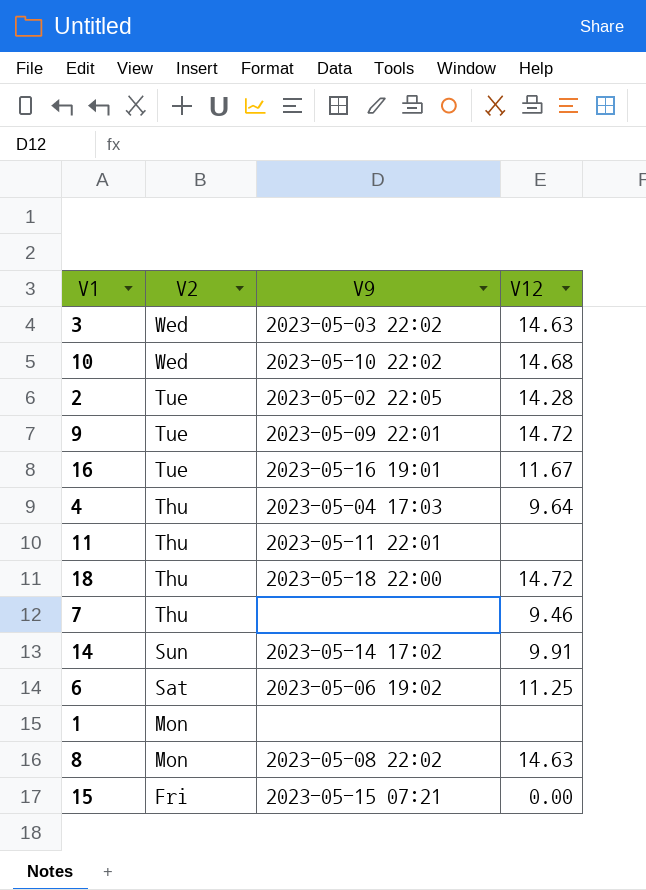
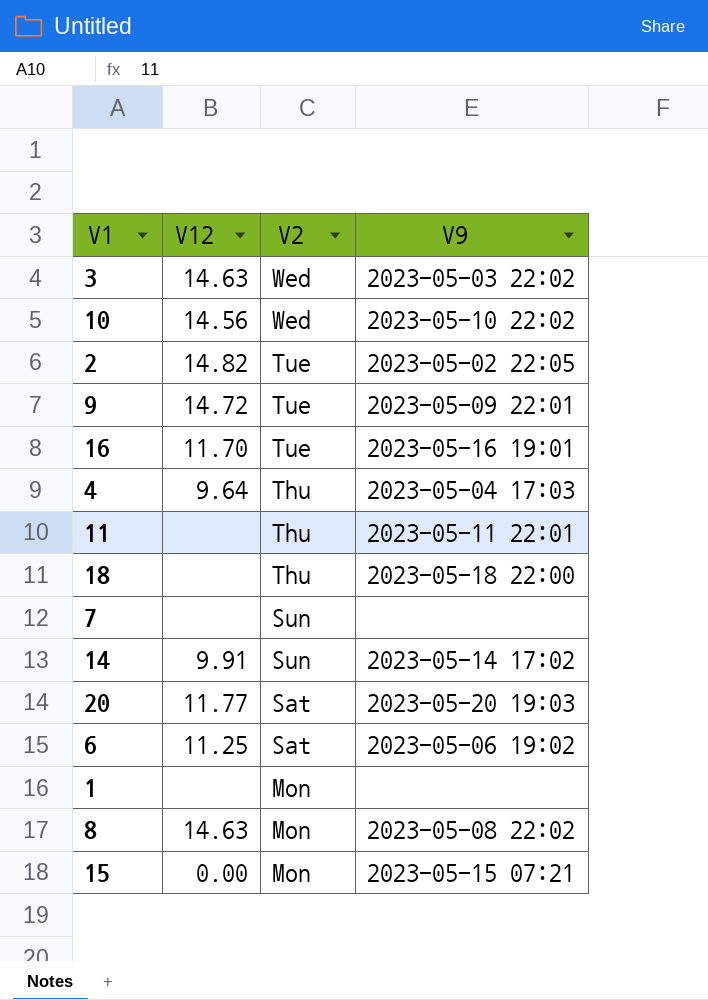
column V12 | position: 4 -> 2
10 | V12: 14.68 -> 14.56
2 | V12: 14.28 -> 14.82
16 | V12: 11.67 -> 11.70
18 | V12: 14.72 -> none
7 | V12: 9.46 -> none
7 | V2: Thu -> Sun
row 20: none -> 11.77 | Sat | 2023-05-20 19:03
15 | V2: Fri -> Mon

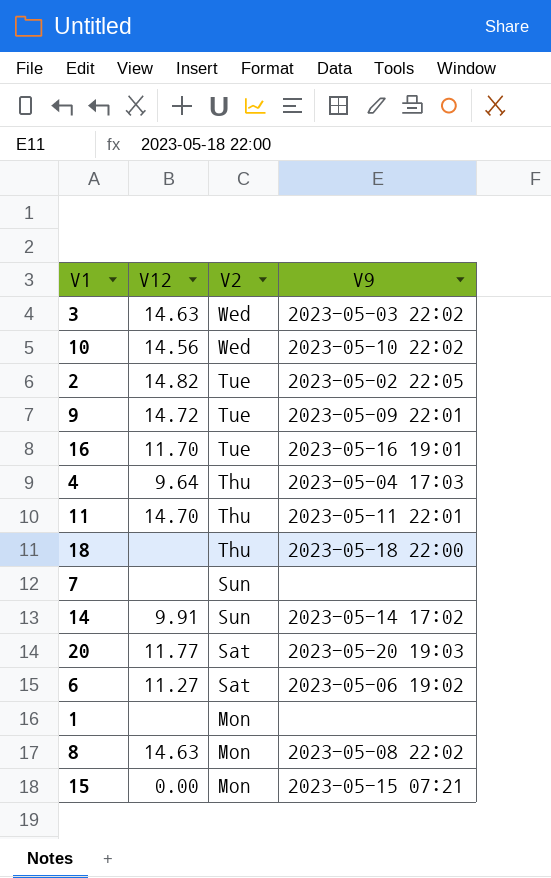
11 | V12: none -> 14.70
6 | V12: 11.25 -> 11.27

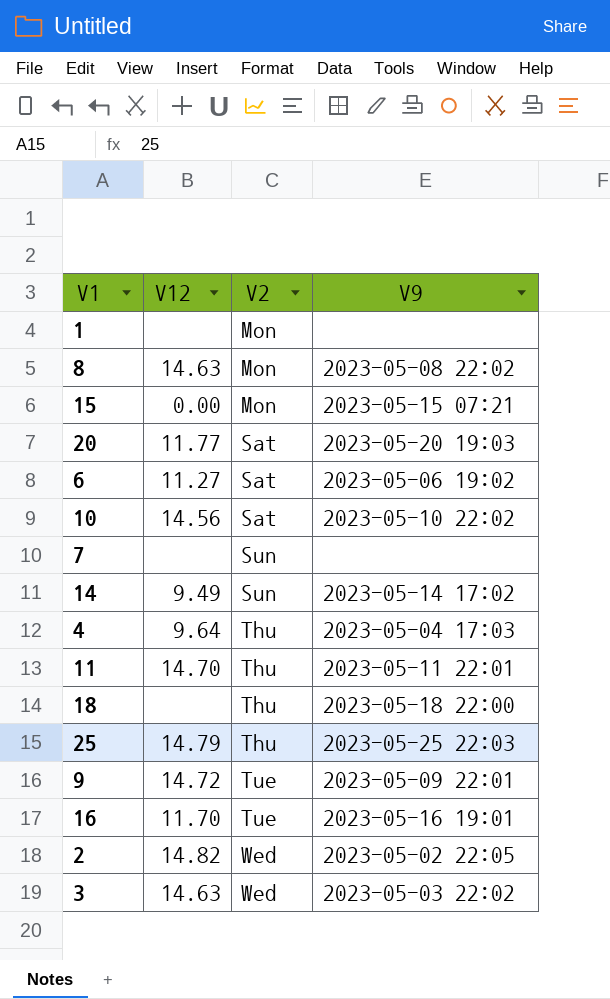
row order: V2 descending -> V2 ascending
10 | V2: Wed -> Sat
14 | V12: 9.91 -> 9.49
row 25: none -> 14.79 | Thu | 2023-05-25 22:03
2 | V2: Tue -> Wed

